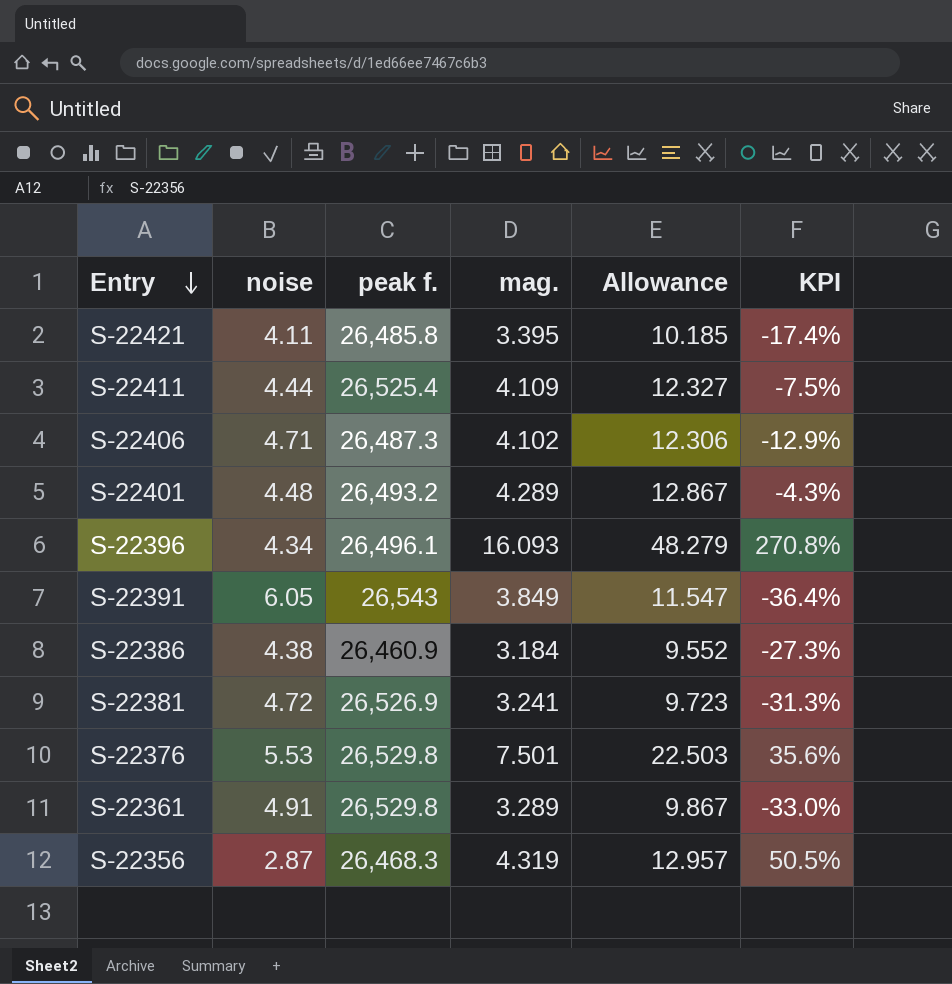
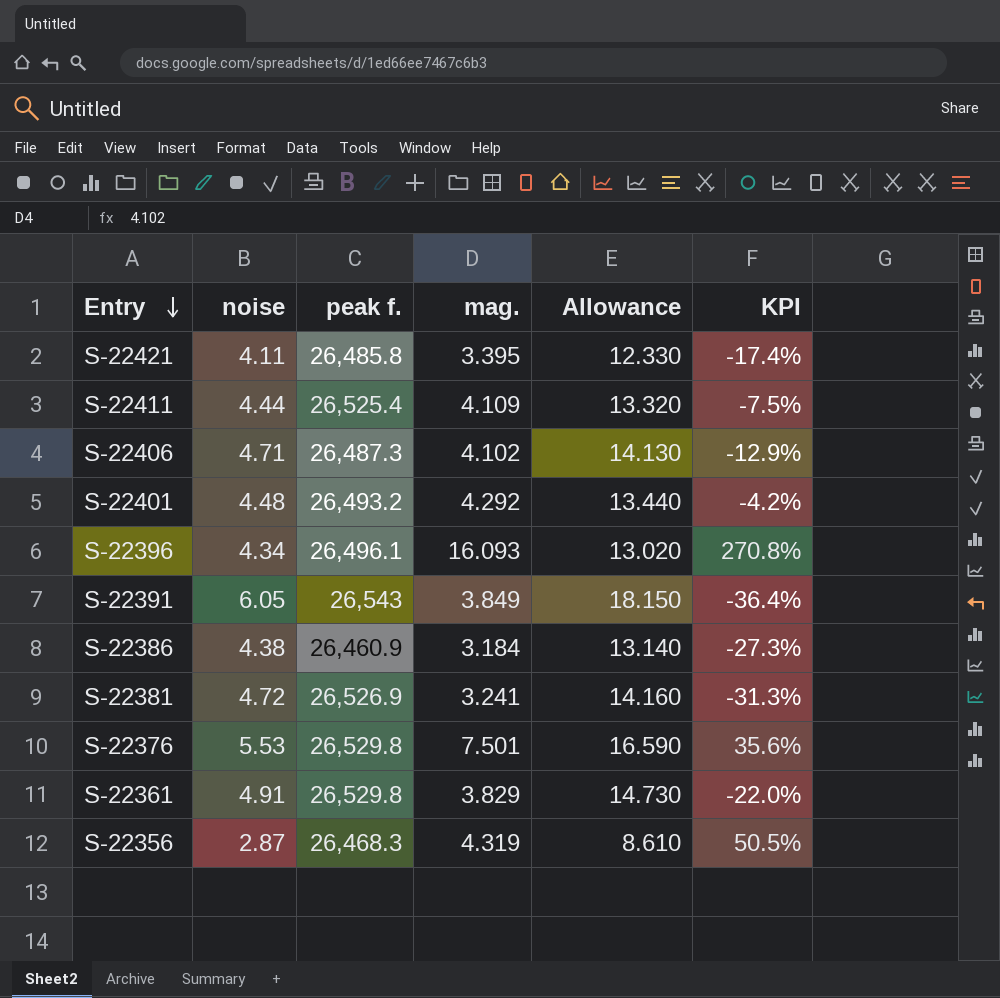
column Allowance | formula: [mag.] * 3 -> [noise] * 3
S-22401 | mag.: 4.289 -> 4.292
S-22401 | KPI: -4.3% -> -4.2%
S-22361 | mag.: 3.289 -> 3.829
S-22361 | KPI: -33.0% -> -22.0%

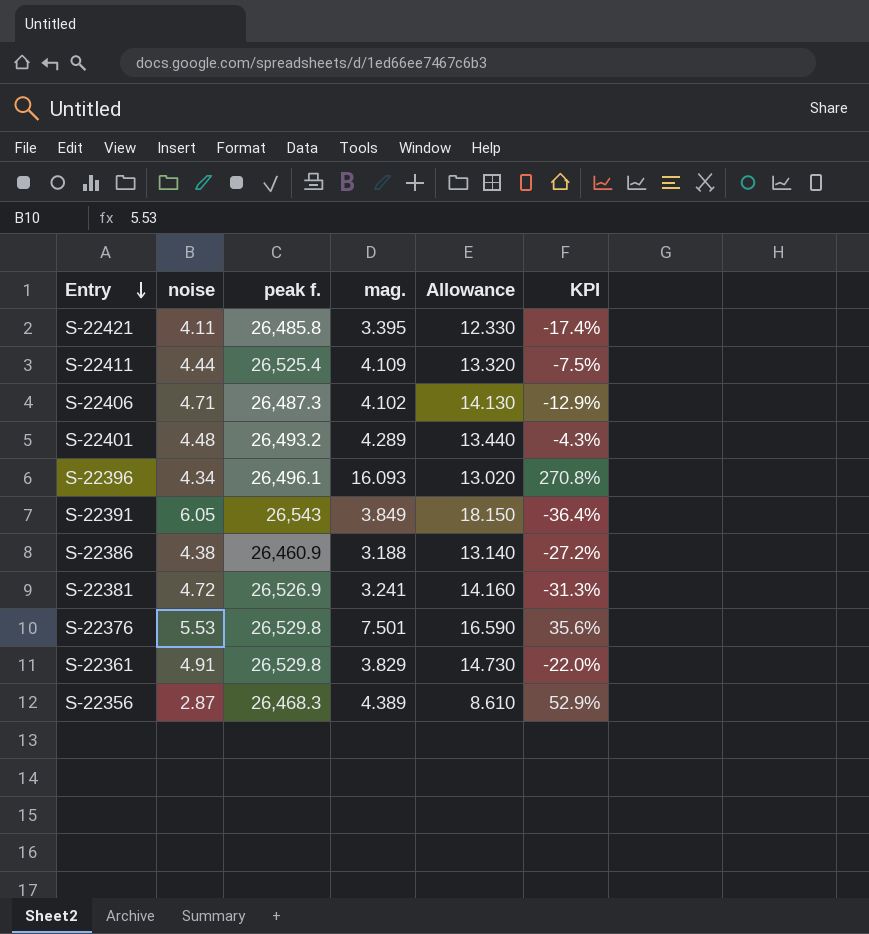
S-22401 | mag.: 4.292 -> 4.289
S-22401 | KPI: -4.2% -> -4.3%
S-22386 | mag.: 3.184 -> 3.188
S-22386 | KPI: -27.3% -> -27.2%
S-22356 | mag.: 4.319 -> 4.389
S-22356 | KPI: 50.5% -> 52.9%

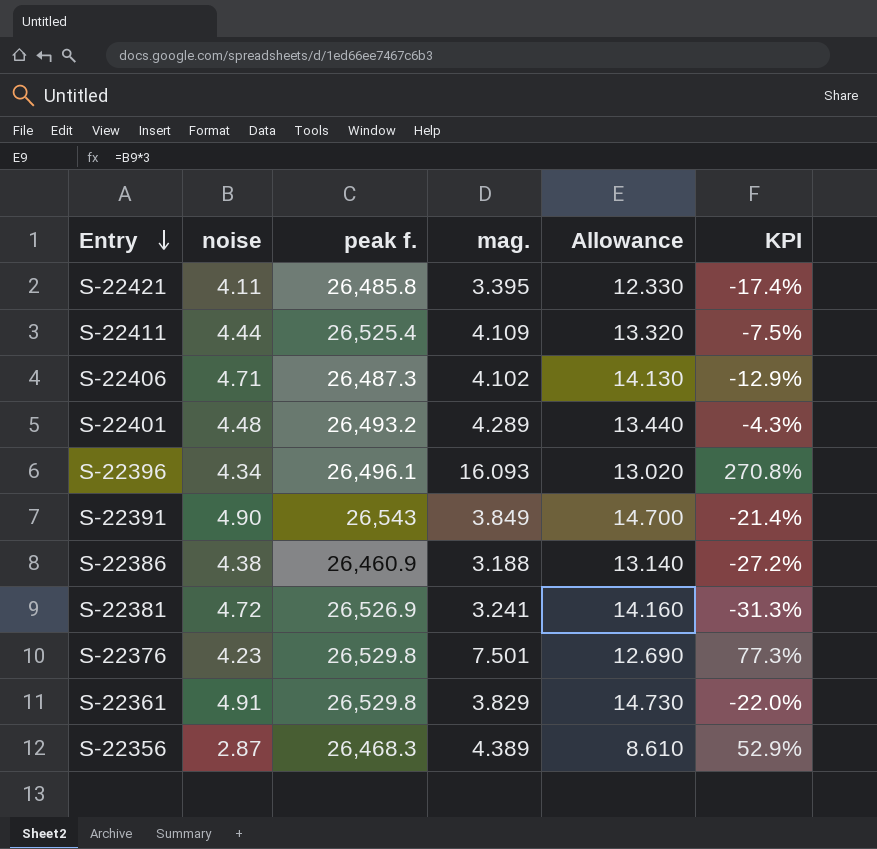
S-22391 | noise: 6.05 -> 4.90
S-22391 | Allowance: 18.150 -> 14.700
S-22391 | KPI: -36.4% -> -21.4%
S-22376 | noise: 5.53 -> 4.23
S-22376 | Allowance: 16.590 -> 12.690
S-22376 | KPI: 35.6% -> 77.3%

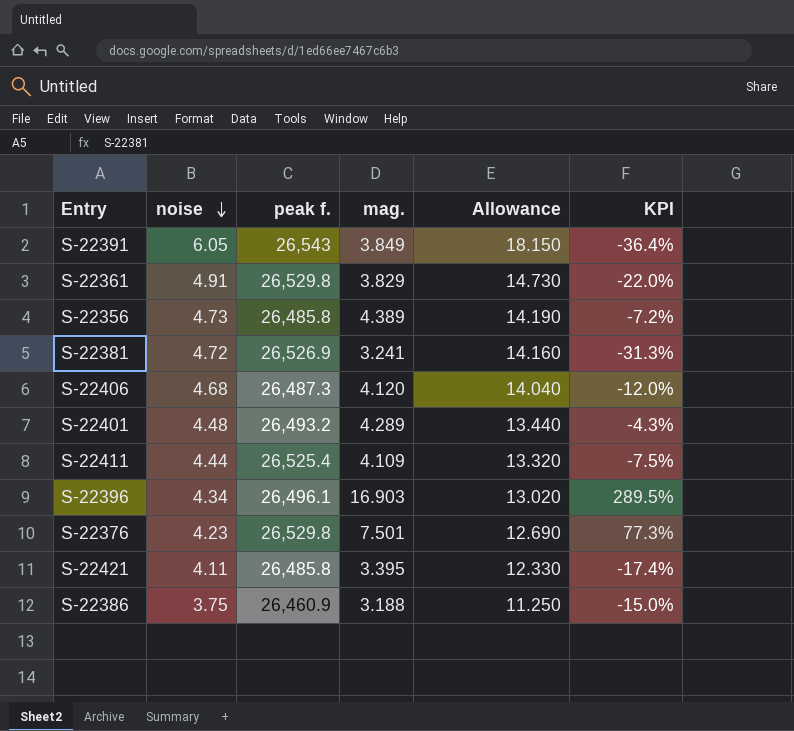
row order: Entry descending -> noise descending
S-22391 | noise: 4.90 -> 6.05
S-22391 | Allowance: 14.700 -> 18.150
S-22391 | KPI: -21.4% -> -36.4%
S-22356 | noise: 2.87 -> 4.73
S-22356 | peak f.: 26,468.3 -> 26,485.8
S-22356 | Allowance: 8.610 -> 14.190
S-22356 | KPI: 52.9% -> -7.2%
S-22406 | noise: 4.71 -> 4.68
S-22406 | mag.: 4.102 -> 4.120
S-22406 | Allowance: 14.130 -> 14.040
S-22406 | KPI: -12.9% -> -12.0%
S-22396 | mag.: 16.093 -> 16.903
S-22396 | KPI: 270.8% -> 289.5%
S-22386 | noise: 4.38 -> 3.75
S-22386 | Allowance: 13.140 -> 11.250
S-22386 | KPI: -27.2% -> -15.0%

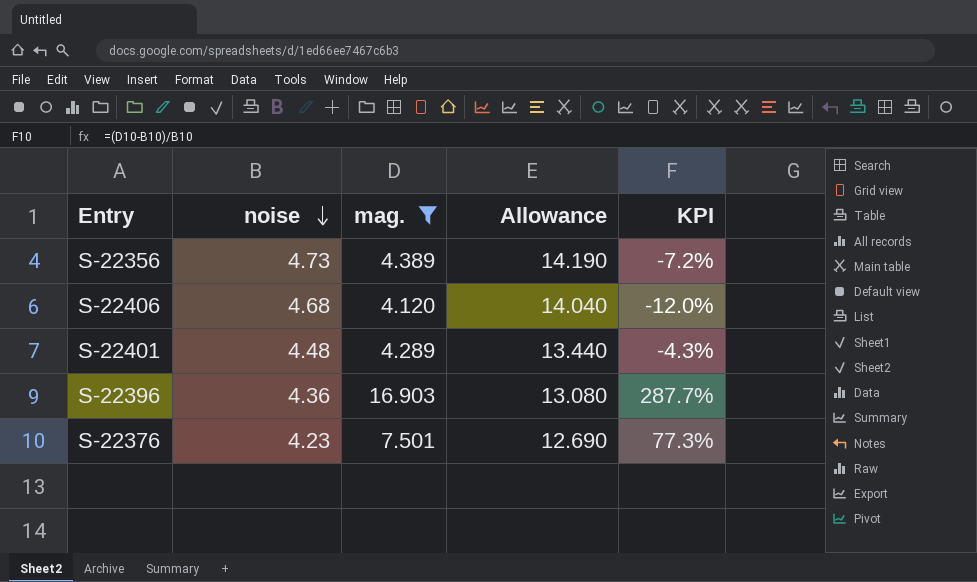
filter: none -> mag. >= 4.120
column peak f. | position: 3 -> none
S-22396 | noise: 4.34 -> 4.36
S-22396 | Allowance: 13.020 -> 13.080
S-22396 | KPI: 289.5% -> 287.7%

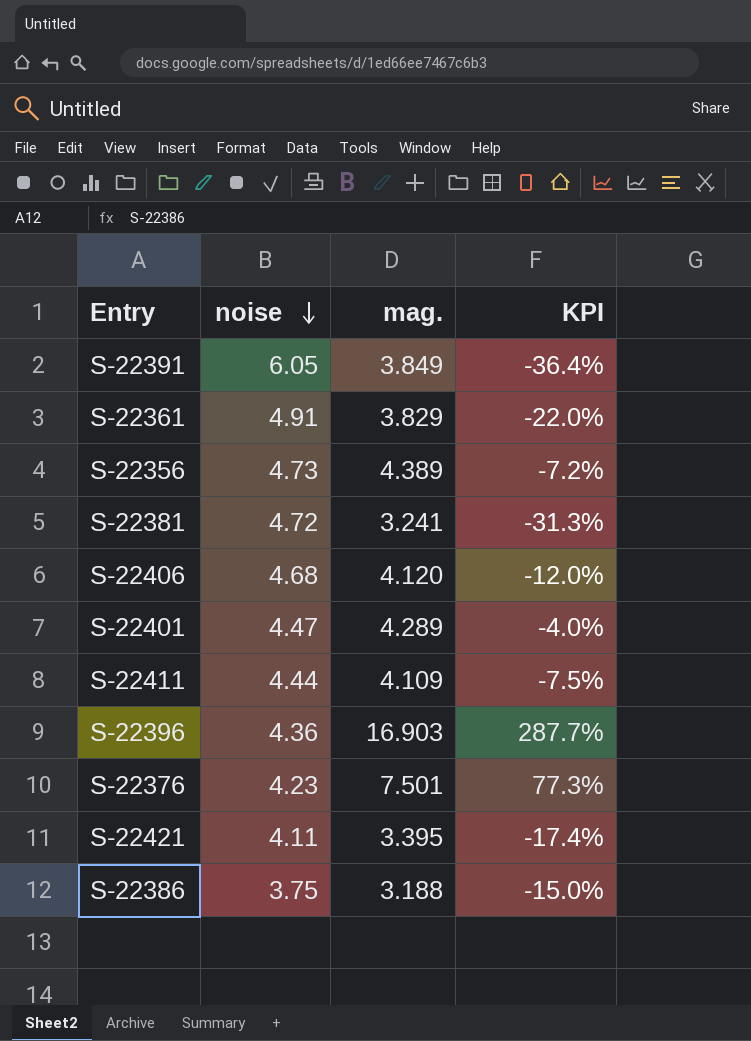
filter: mag. >= 4.120 -> none
column Allowance | formula: [noise] * 3 -> none
S-22401 | noise: 4.48 -> 4.47
S-22401 | KPI: -4.3% -> -4.0%

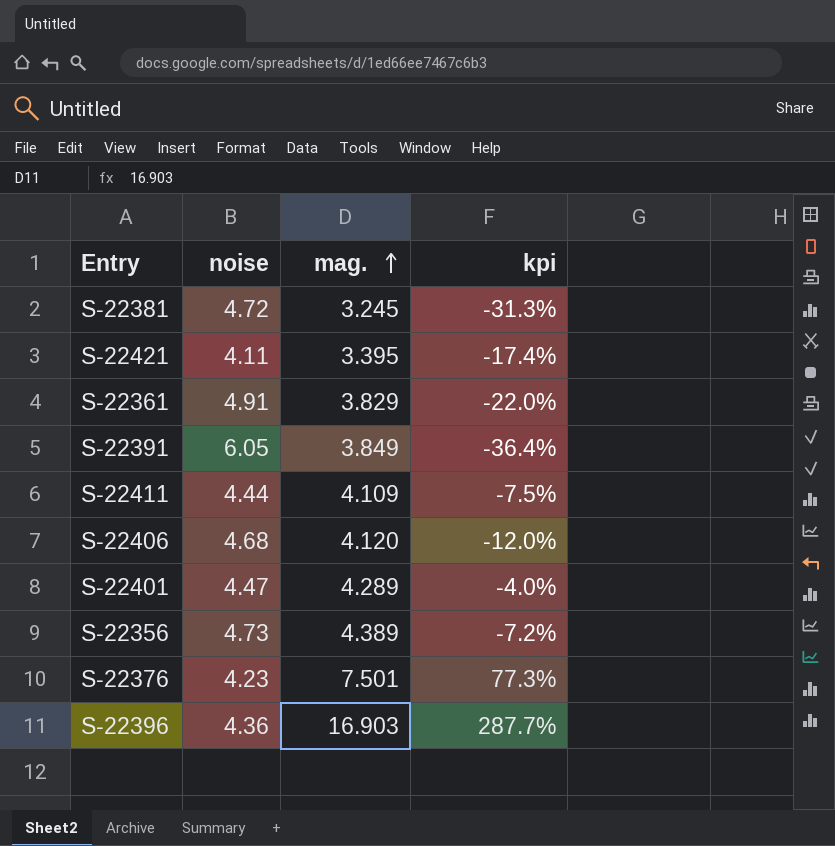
row order: noise descending -> mag. ascending
column name: KPI -> kpi
row S-22386: 3.75 | 3.188 | -15.0% -> none
S-22381 | mag.: 3.241 -> 3.245

